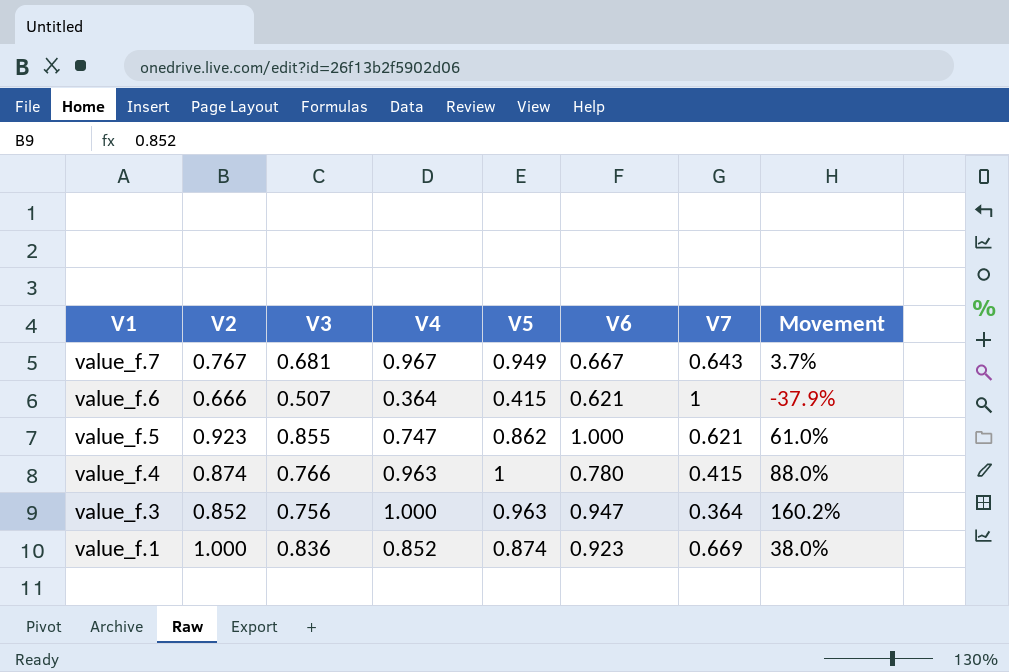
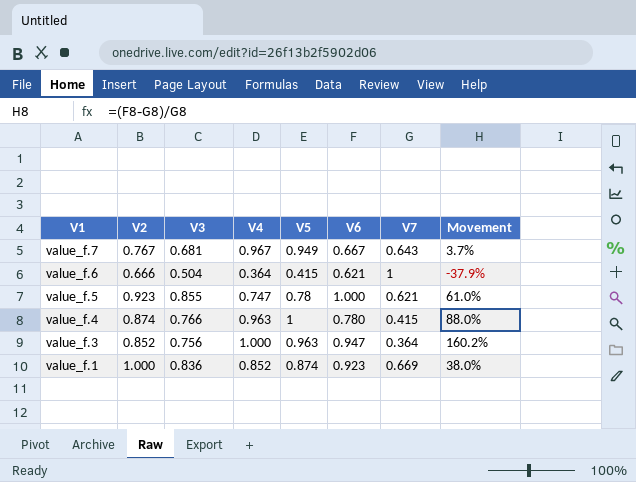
value_f.6 | V3: 0.507 -> 0.504
value_f.5 | V5: 0.862 -> 0.78

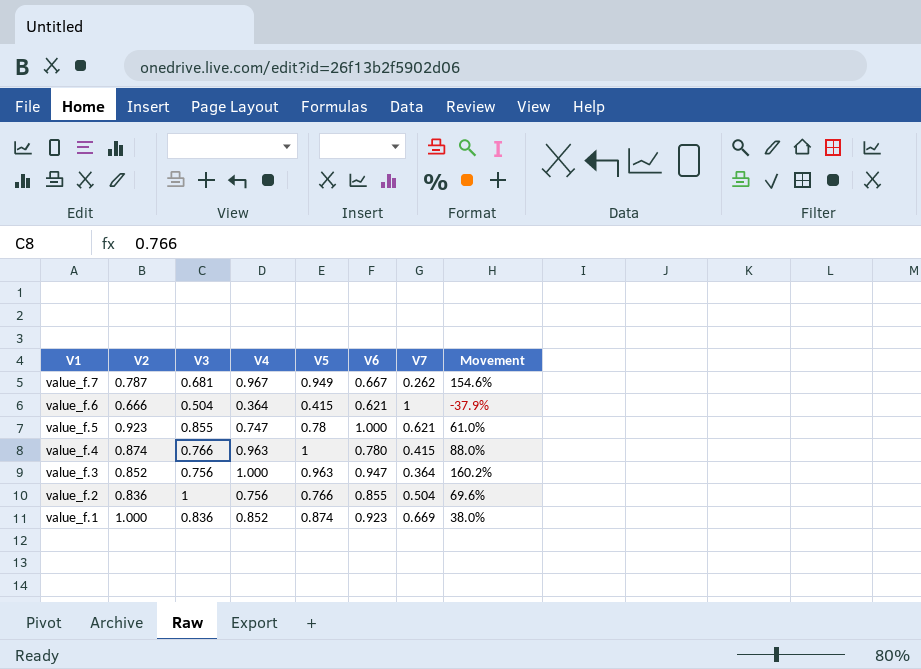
value_f.7 | V2: 0.767 -> 0.787
value_f.7 | V7: 0.643 -> 0.262
value_f.7 | Movement: 3.7% -> 154.6%
row value_f.2: none -> 0.836 | 1 | 0.756 | 0.766 | 0.855 | 0.504 | 69.6%

